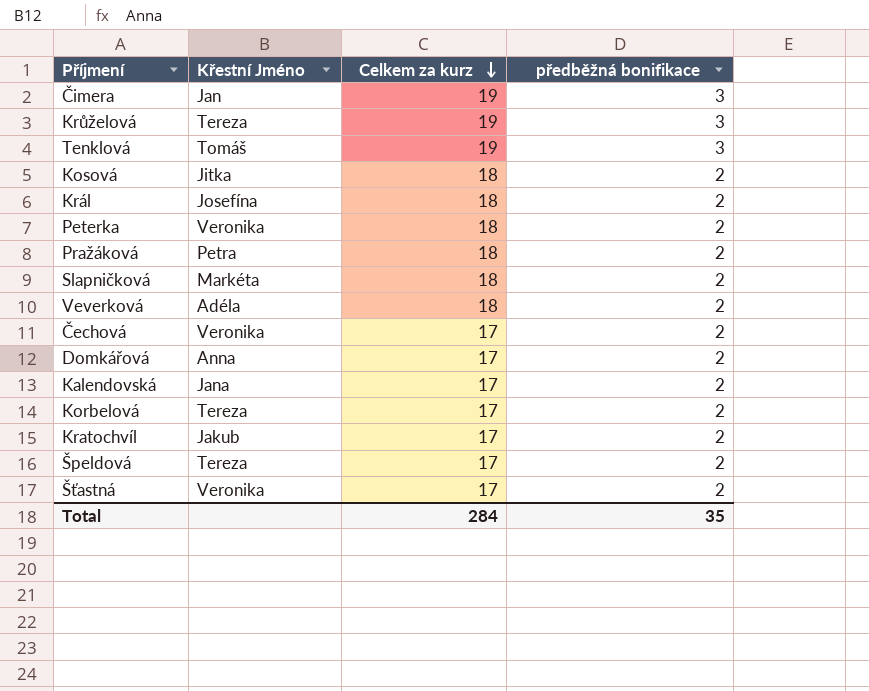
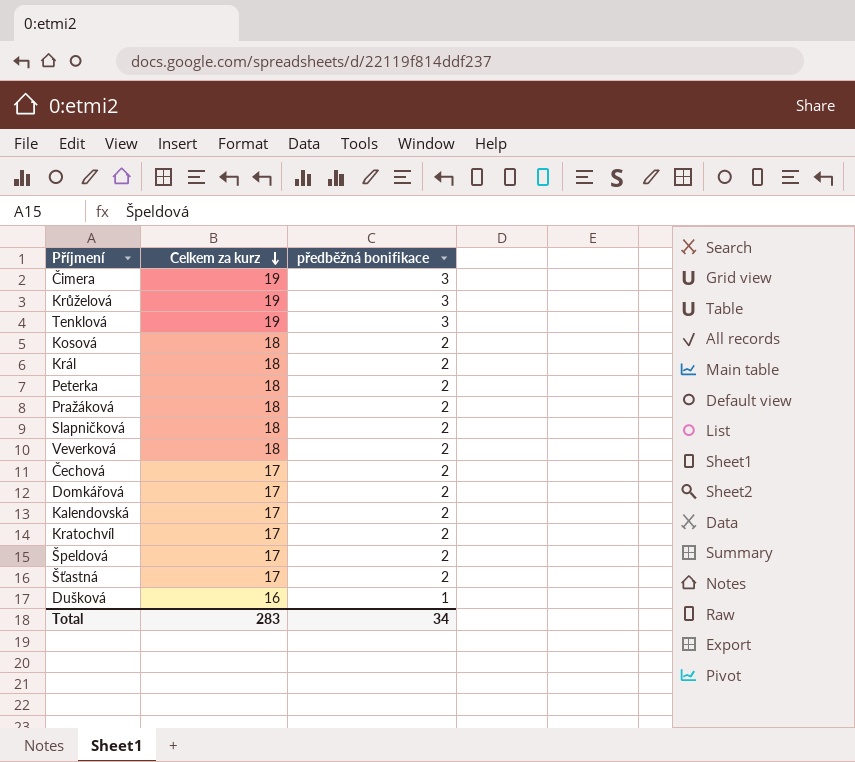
column Křestní Jméno | position: 2 -> none
row Korbelová: Tereza | 17 | 2 -> none
row Dušková: none -> 16 | 1
Total | Celkem za kurz: 284 -> 283
Total | předběžná bonifikace: 35 -> 34

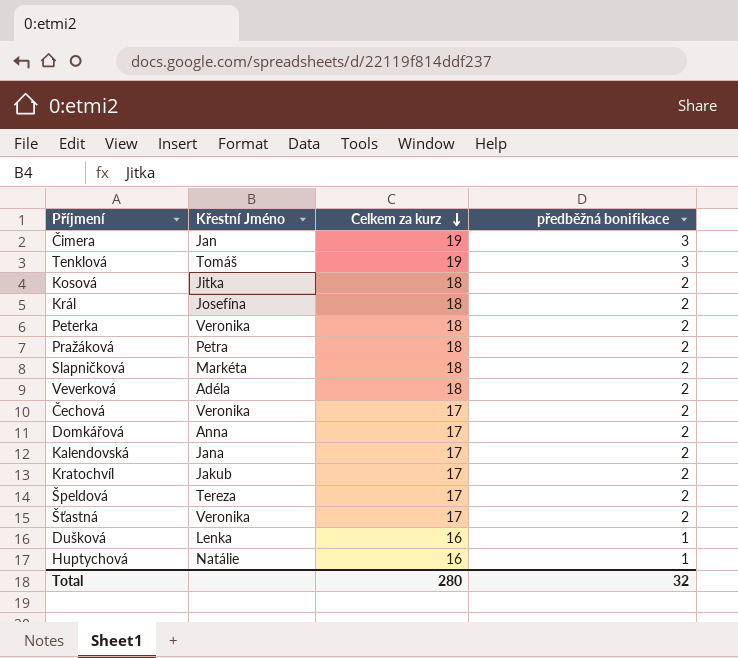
column Křestní Jméno | position: none -> 2
row Krůželová: 19 | 3 -> none
row Huptychová: none -> Natálie | 16 | 1
Total | Celkem za kurz: 283 -> 280
Total | předběžná bonifikace: 34 -> 32

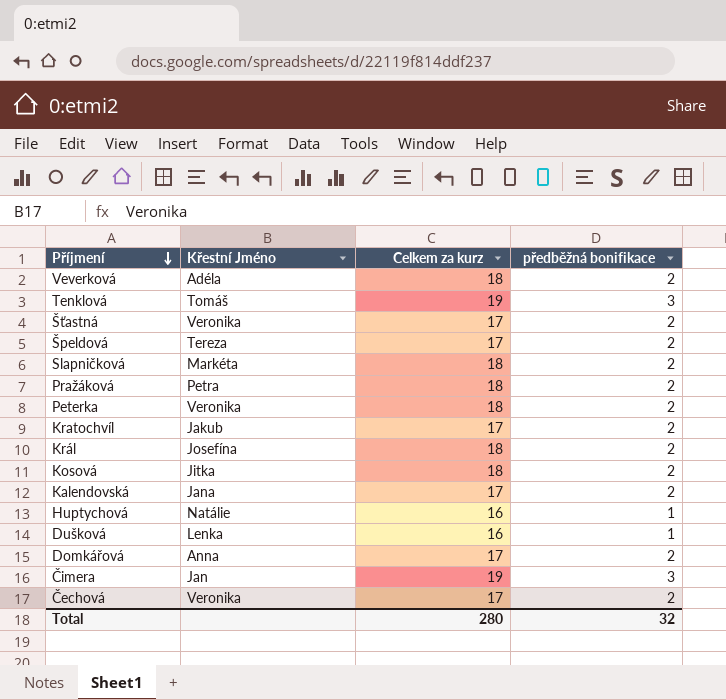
row order: Celkem za kurz descending -> Příjmení descending

